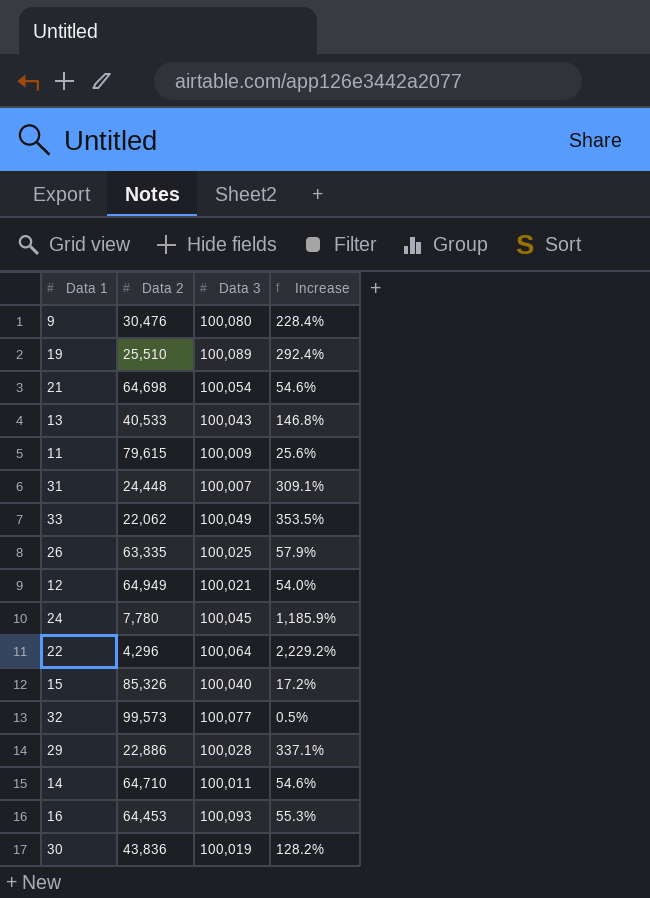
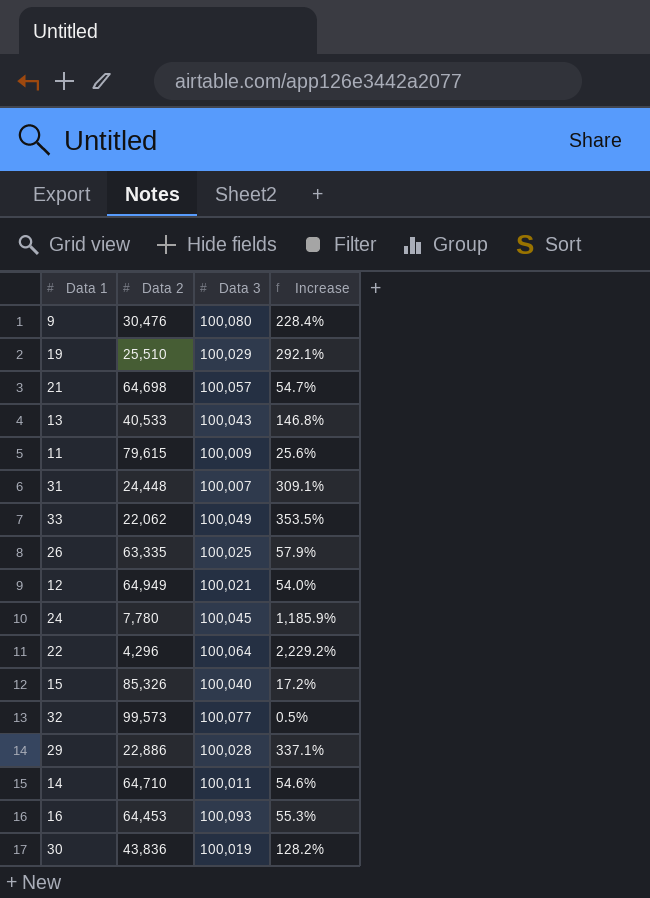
19 | Data 3: 100,089 -> 100,029
19 | Increase: 292.4% -> 292.1%
21 | Data 3: 100,054 -> 100,057
21 | Increase: 54.6% -> 54.7%

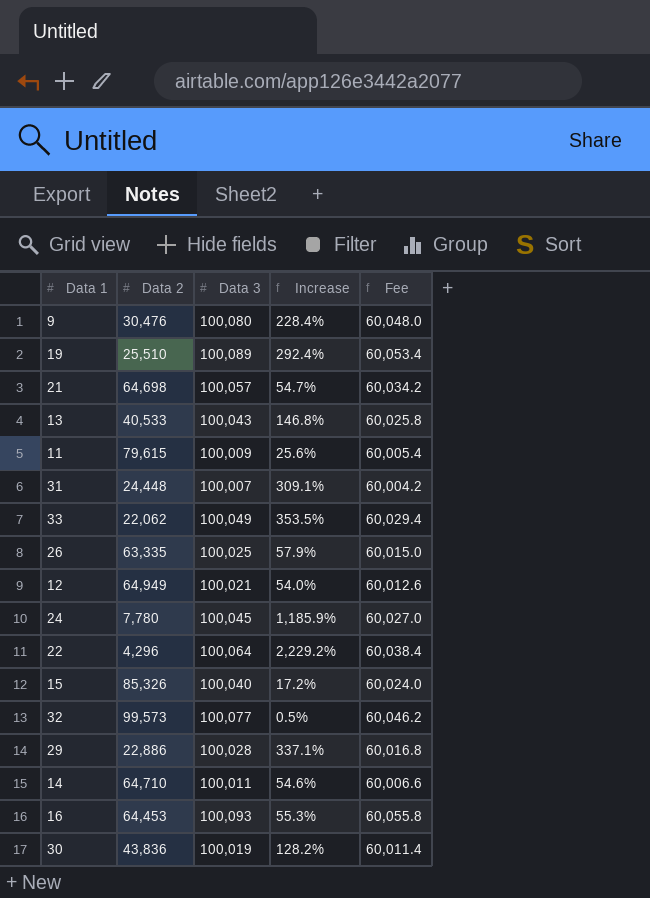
column Fee | formula: none -> [Data 3] * 0.6
19 | Data 3: 100,029 -> 100,089
19 | Increase: 292.1% -> 292.4%

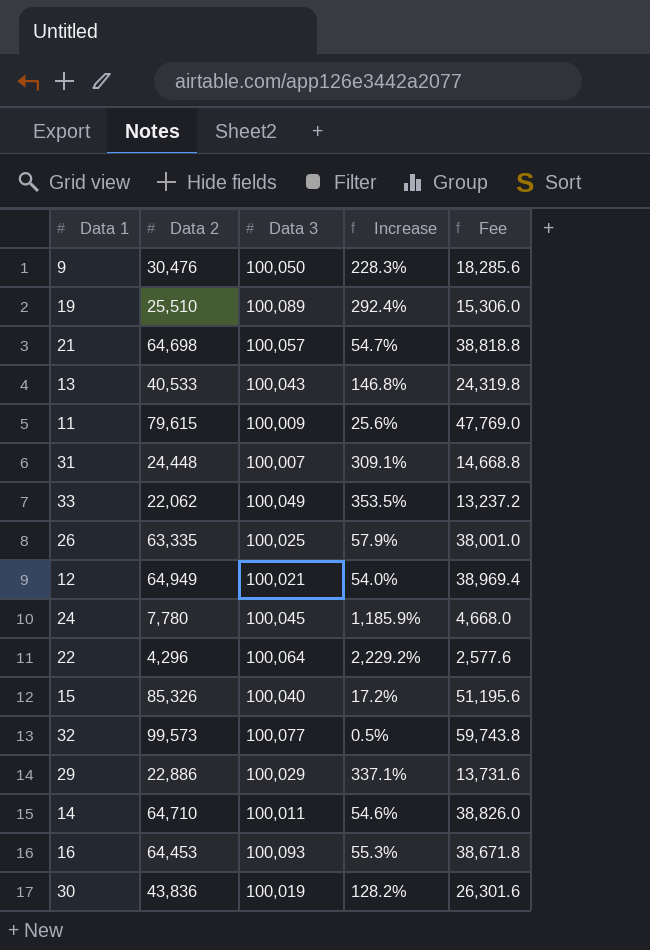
column Fee | formula: [Data 3] * 0.6 -> [Data 2] * 0.6
9 | Data 3: 100,080 -> 100,050
9 | Increase: 228.4% -> 228.3%
29 | Data 3: 100,028 -> 100,029

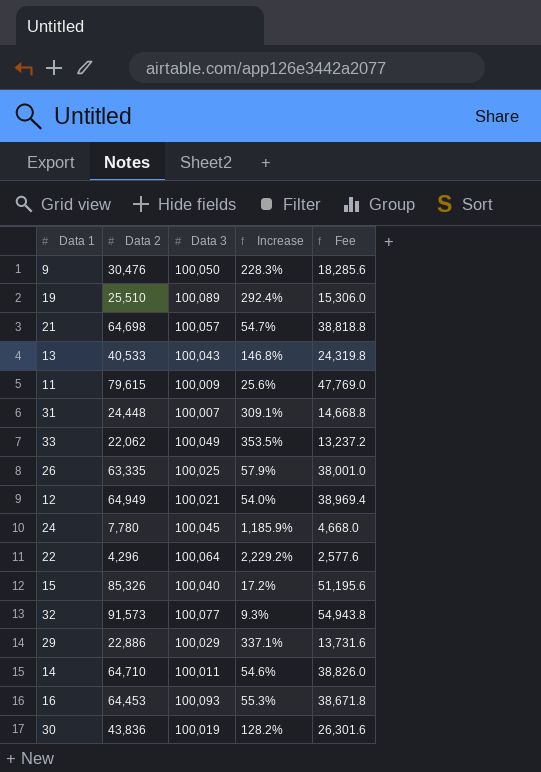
32 | Data 2: 99,573 -> 91,573
32 | Increase: 0.5% -> 9.3%
32 | Fee: 59,743.8 -> 54,943.8

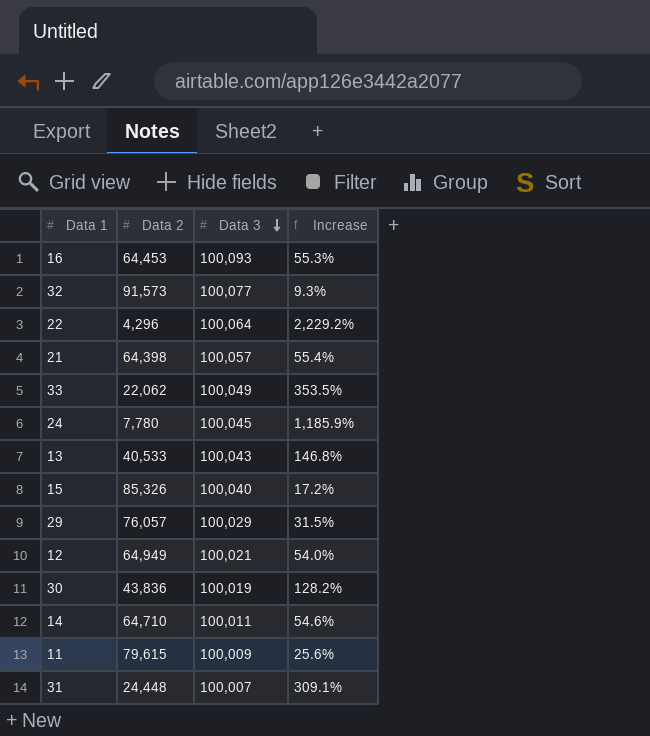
row order: none -> Data 3 descending
column Fee | formula: [Data 2] * 0.6 -> none
row 9: 30,476 | 100,050 | 228.3% | 18,285.6 -> none
row 19: 25,510 | 100,089 | 292.4% | 15,306.0 -> none
row 26: 63,335 | 100,025 | 57.9% | 38,001.0 -> none
21 | Data 2: 64,698 -> 64,398
21 | Increase: 54.7% -> 55.4%
29 | Data 2: 22,886 -> 76,057
29 | Increase: 337.1% -> 31.5%

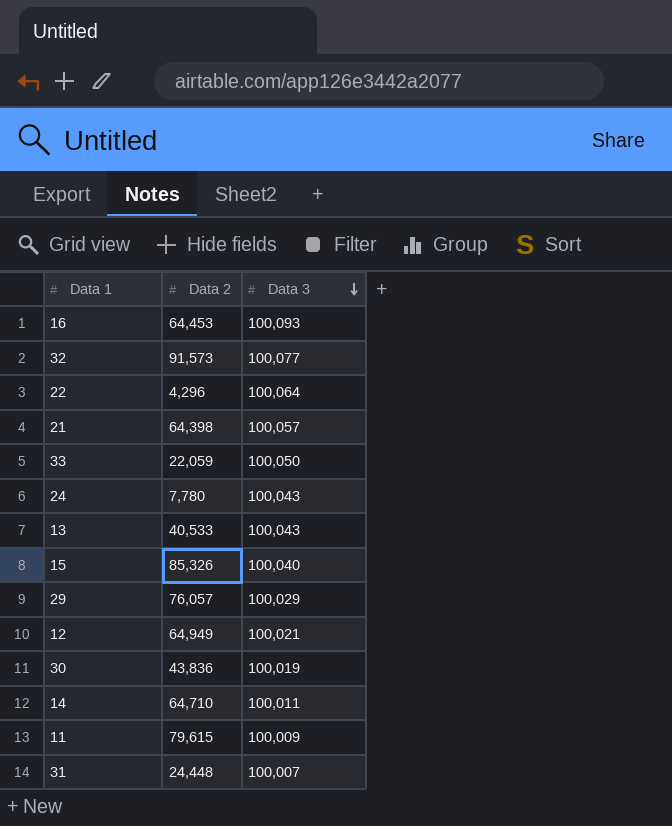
column Increase | formula: ([Data 3] - [Data 2]) / [Data 2] -> none
33 | Data 2: 22,062 -> 22,059
33 | Data 3: 100,049 -> 100,050
24 | Data 3: 100,045 -> 100,043

